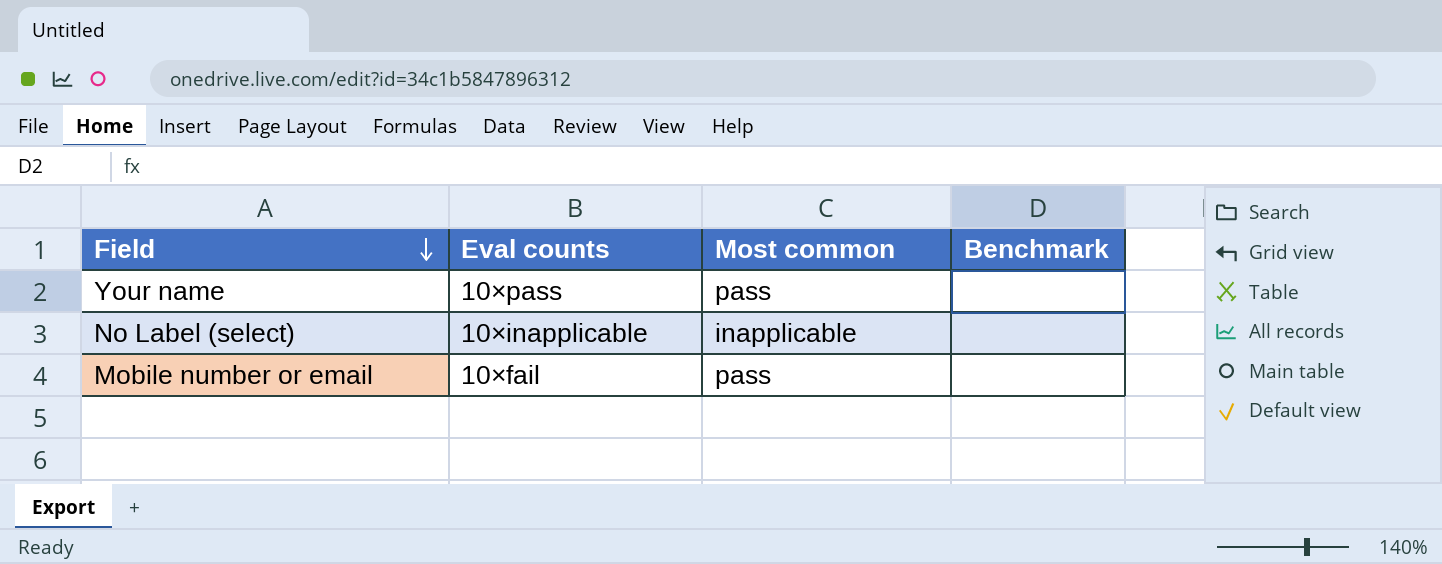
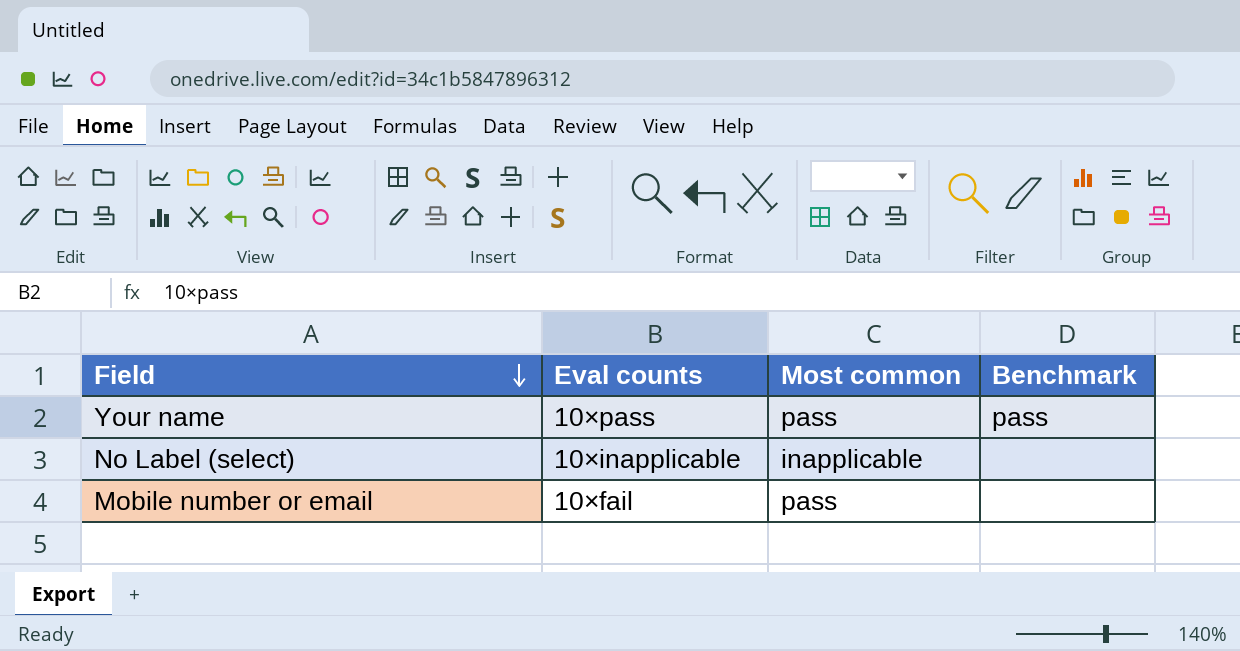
Your name | Benchmark: none -> pass

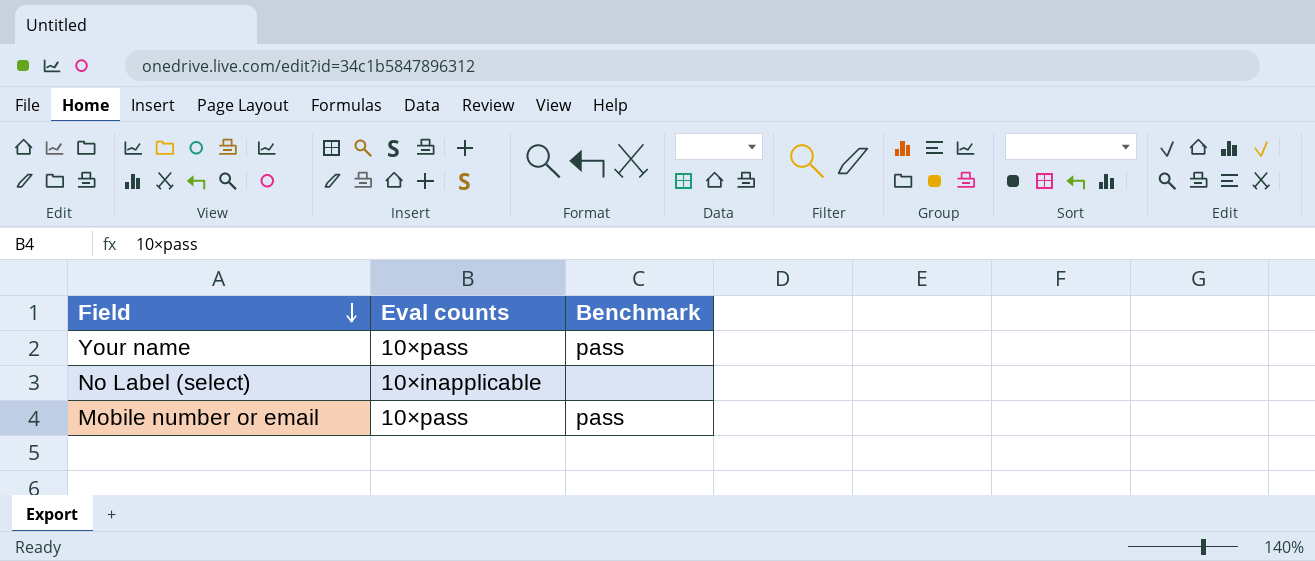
column Most common | position: 3 -> none
Mobile number or email | Eval counts: 10×fail -> 10×pass
Mobile number or email | Benchmark: none -> pass

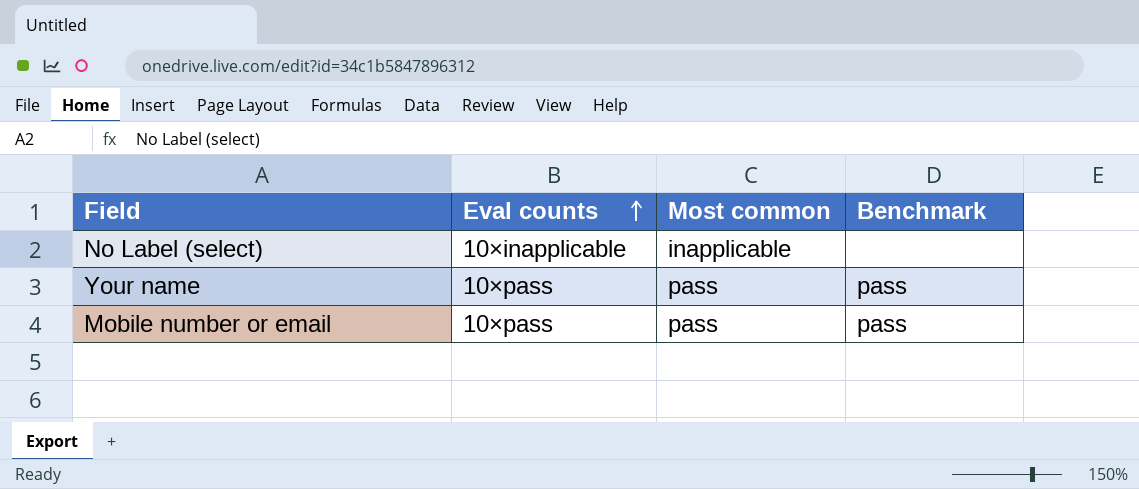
row order: Field descending -> Eval counts ascending
column Most common | position: none -> 3

